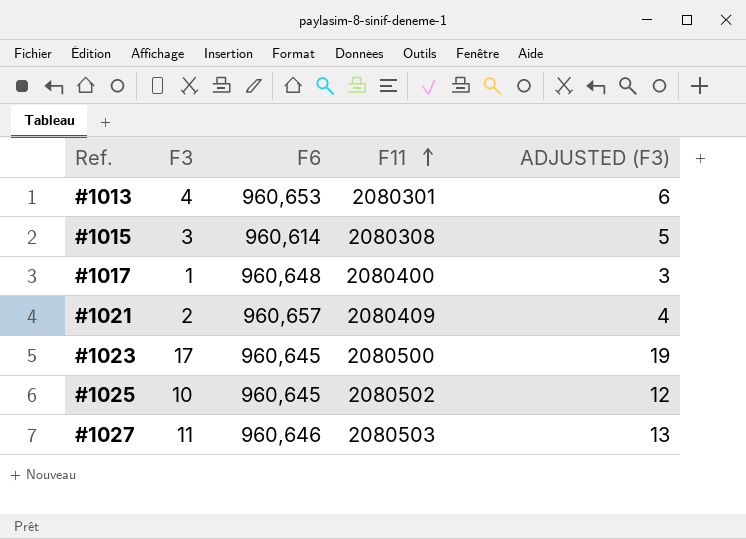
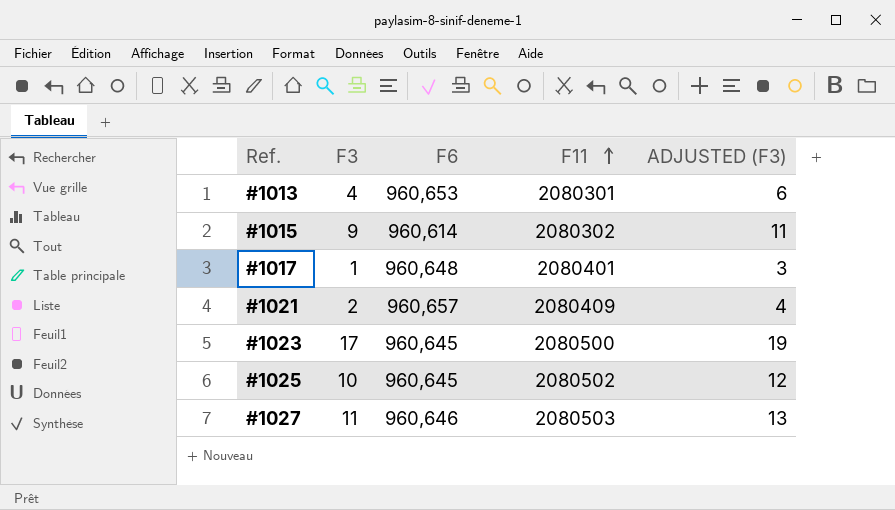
#1015 | F3: 3 -> 9
#1015 | F11: 2080308 -> 2080302
#1015 | ADJUSTED (F3): 5 -> 11
#1017 | F11: 2080400 -> 2080401

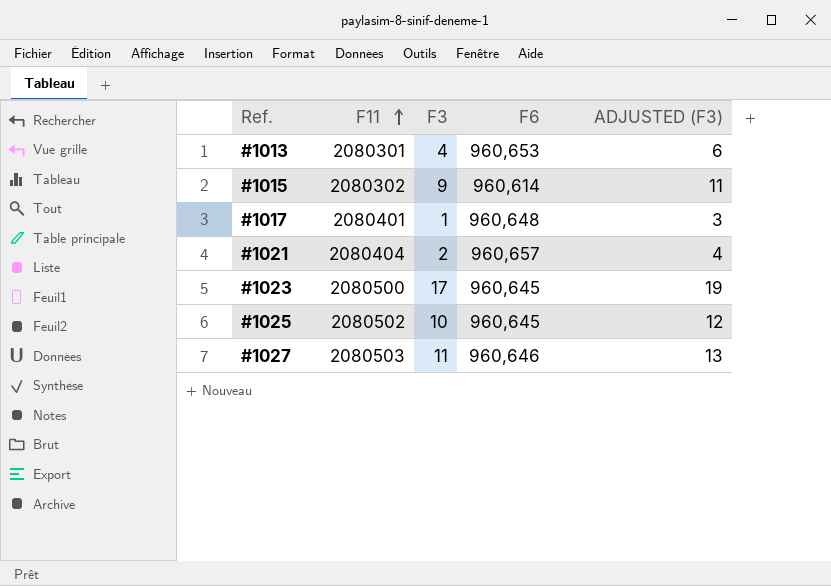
column F11 | position: 4 -> 2
#1021 | F11: 2080409 -> 2080404

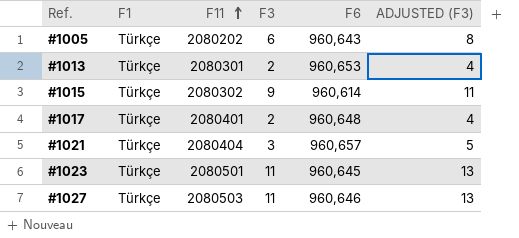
column F1 | position: none -> 2
row #1025: 2080502 | 10 | 960,645 | 12 -> none
row #1005: none -> Türkçe | 2080202 | 6 | 960,643 | 8
#1013 | F3: 4 -> 2
#1013 | ADJUSTED (F3): 6 -> 4
#1017 | F3: 1 -> 2
#1017 | ADJUSTED (F3): 3 -> 4
#1021 | F3: 2 -> 3
#1021 | ADJUSTED (F3): 4 -> 5
#1023 | F11: 2080500 -> 2080501
#1023 | F3: 17 -> 11
#1023 | ADJUSTED (F3): 19 -> 13

